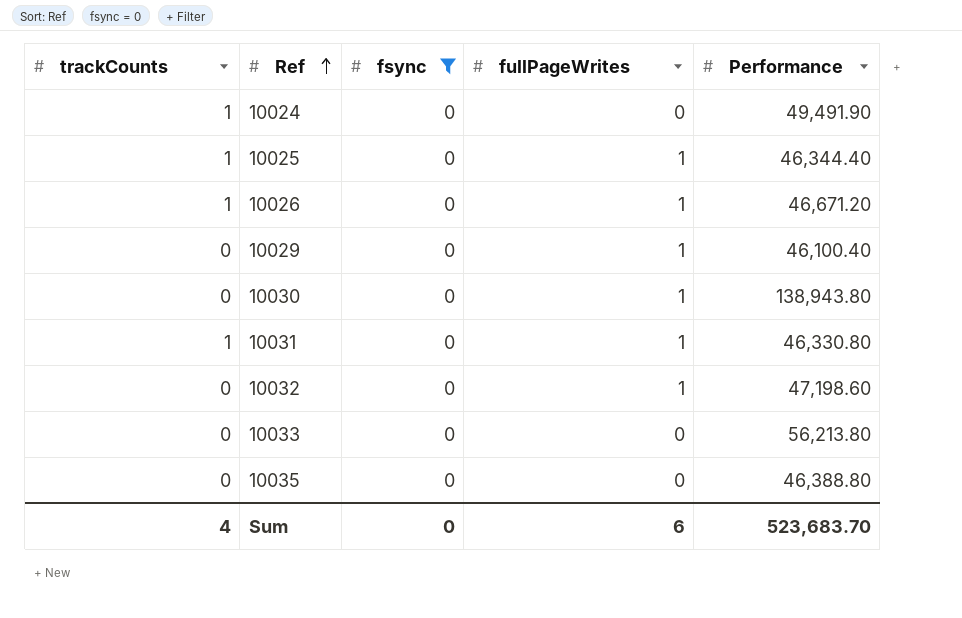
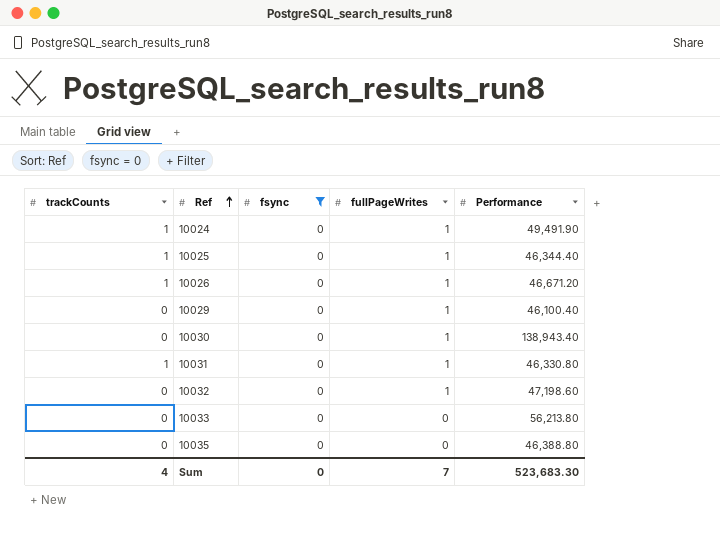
10024 | fullPageWrites: 0 -> 1
10030 | Performance: 138,943.80 -> 138,943.40
Sum | fullPageWrites: 6 -> 7
Sum | Performance: 523,683.70 -> 523,683.30

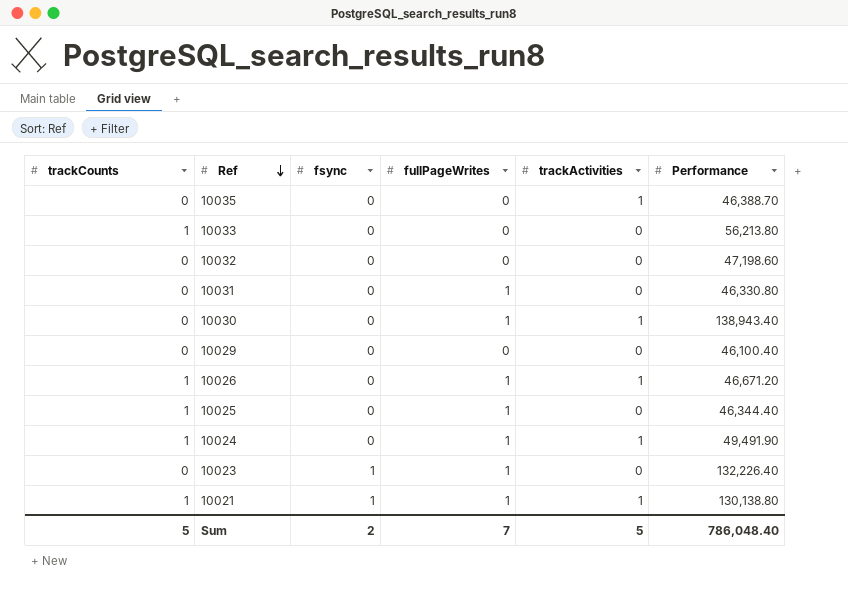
filter: fsync = 0 -> none
row order: Ref ascending -> Ref descending
column trackActivities | position: none -> 5
10035 | Performance: 46,388.80 -> 46,388.70
10033 | trackCounts: 0 -> 1
10032 | fullPageWrites: 1 -> 0
10031 | trackCounts: 1 -> 0
10029 | fullPageWrites: 1 -> 0
Sum | trackCounts: 4 -> 5
Sum | fsync: 0 -> 2
Sum | Performance: 523,683.30 -> 786,048.40

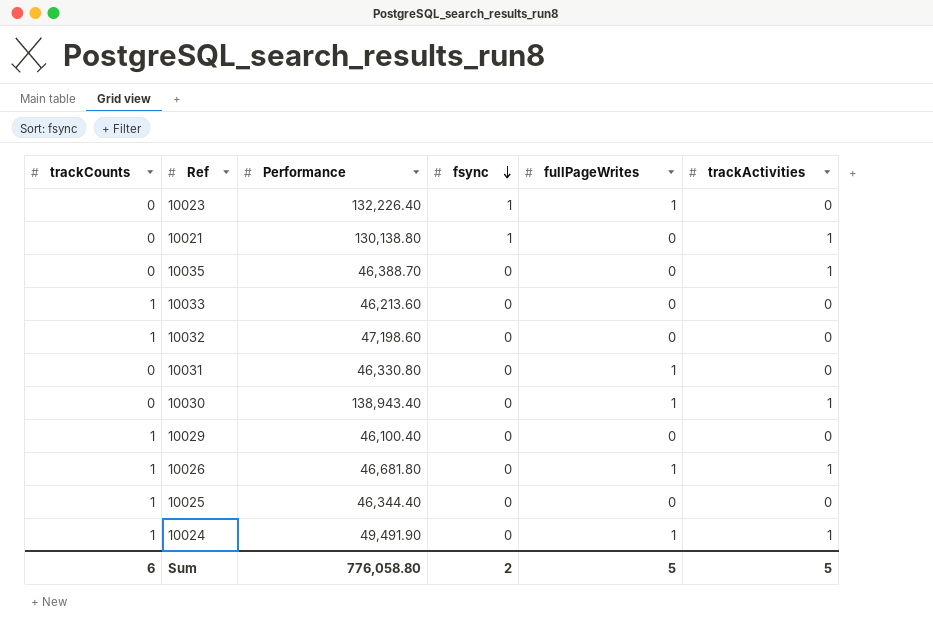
row order: Ref descending -> fsync descending
column Performance | position: 6 -> 3
10021 | trackCounts: 1 -> 0
10021 | fullPageWrites: 1 -> 0
10033 | Performance: 56,213.80 -> 46,213.60
10032 | trackCounts: 0 -> 1
10029 | trackCounts: 0 -> 1
10026 | Performance: 46,671.20 -> 46,681.80
10025 | fullPageWrites: 1 -> 0
Sum | trackCounts: 5 -> 6
Sum | Performance: 786,048.40 -> 776,058.80
Sum | fullPageWrites: 7 -> 5

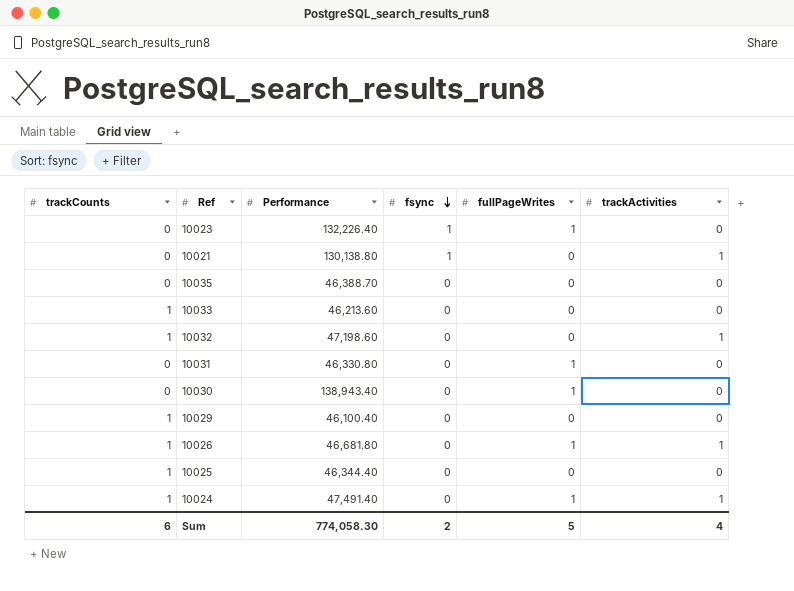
10035 | trackActivities: 1 -> 0
10032 | trackActivities: 0 -> 1
10030 | trackActivities: 1 -> 0
10024 | Performance: 49,491.90 -> 47,491.40
Sum | Performance: 776,058.80 -> 774,058.30
Sum | trackActivities: 5 -> 4

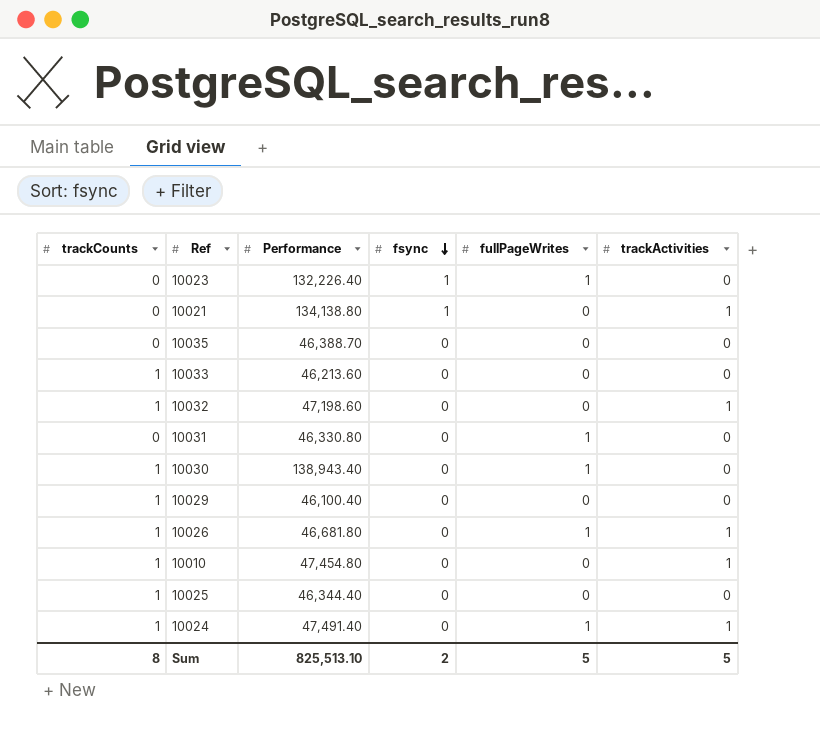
10021 | Performance: 130,138.80 -> 134,138.80
10030 | trackCounts: 0 -> 1
row 10010: none -> 1 | 47,454.80 | 0 | 0 | 1
Sum | trackCounts: 6 -> 8
Sum | Performance: 774,058.30 -> 825,513.10
Sum | trackActivities: 4 -> 5

